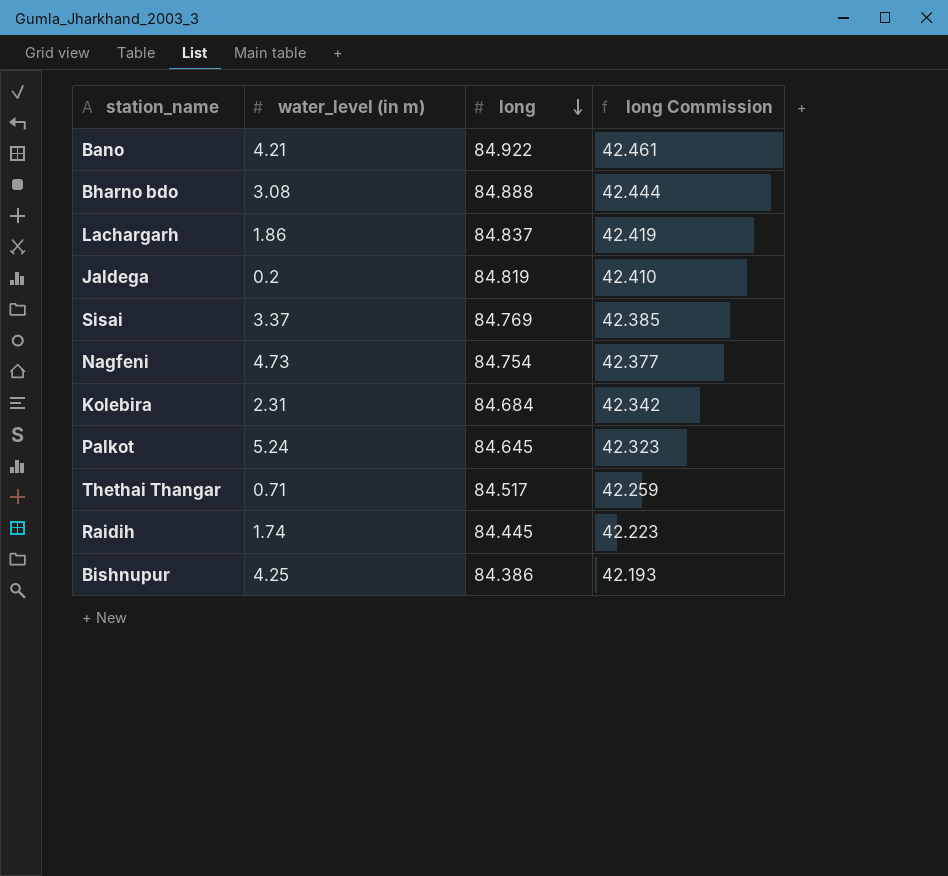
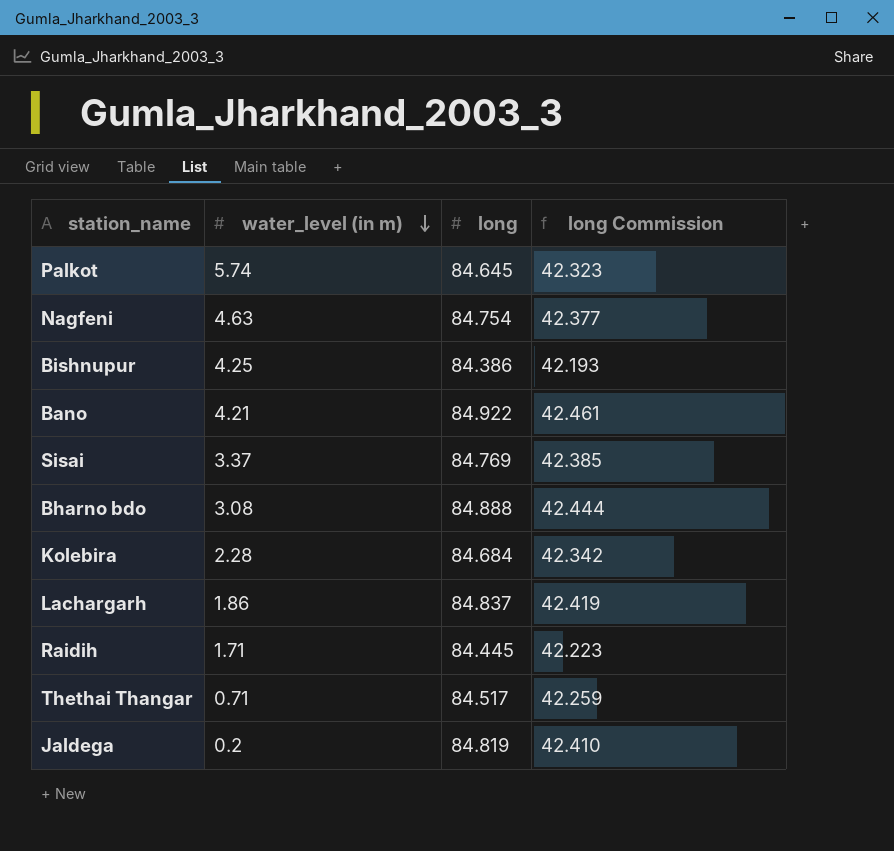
row order: long descending -> water_level (in m) descending
Palkot | water_level (in m): 5.24 -> 5.74
Nagfeni | water_level (in m): 4.73 -> 4.63
Kolebira | water_level (in m): 2.31 -> 2.28
Raidih | water_level (in m): 1.74 -> 1.71

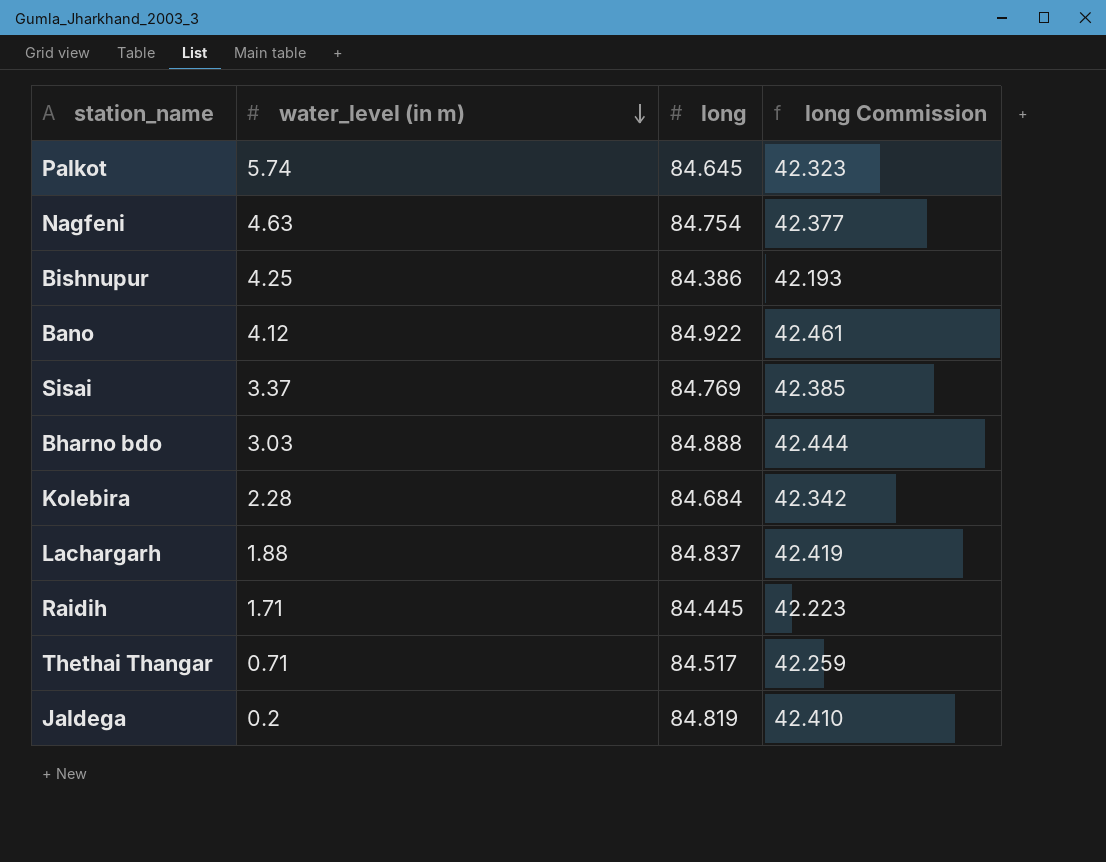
Bano | water_level (in m): 4.21 -> 4.12
Bharno bdo | water_level (in m): 3.08 -> 3.03
Lachargarh | water_level (in m): 1.86 -> 1.88

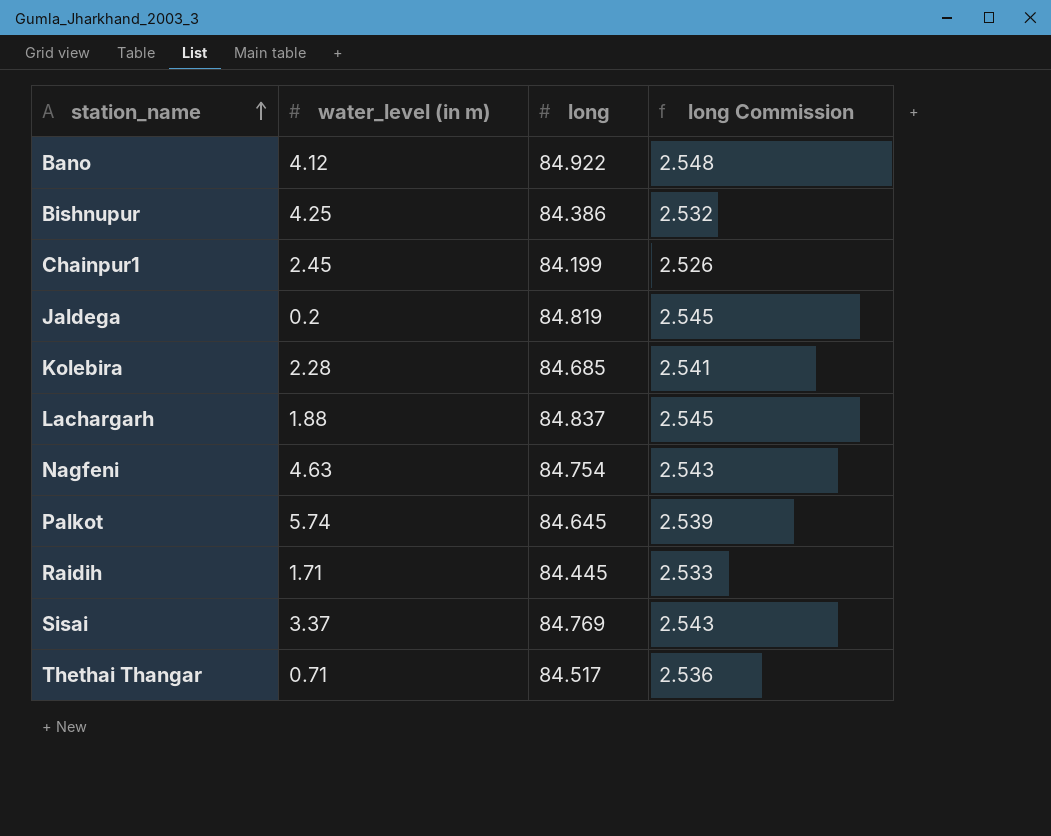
row order: water_level (in m) descending -> station_name ascending
column long Commission | formula: [long] * 0.5 -> [long] * 0.03
row Bharno bdo: 3.03 | 84.888 | 42.444 -> none
row Chainpur1: none -> 2.45 | 84.199 | 2.526
Kolebira | long: 84.684 -> 84.685

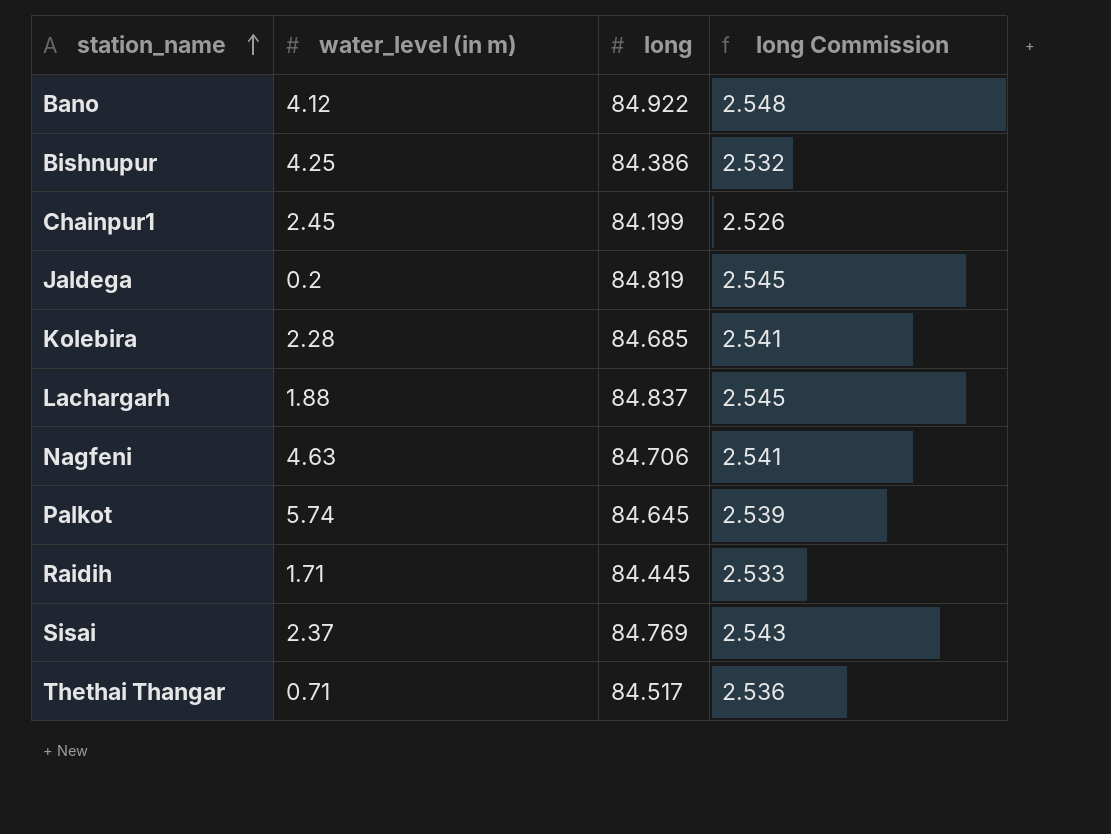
Nagfeni | long: 84.754 -> 84.706
Nagfeni | long Commission: 2.543 -> 2.541
Sisai | water_level (in m): 3.37 -> 2.37

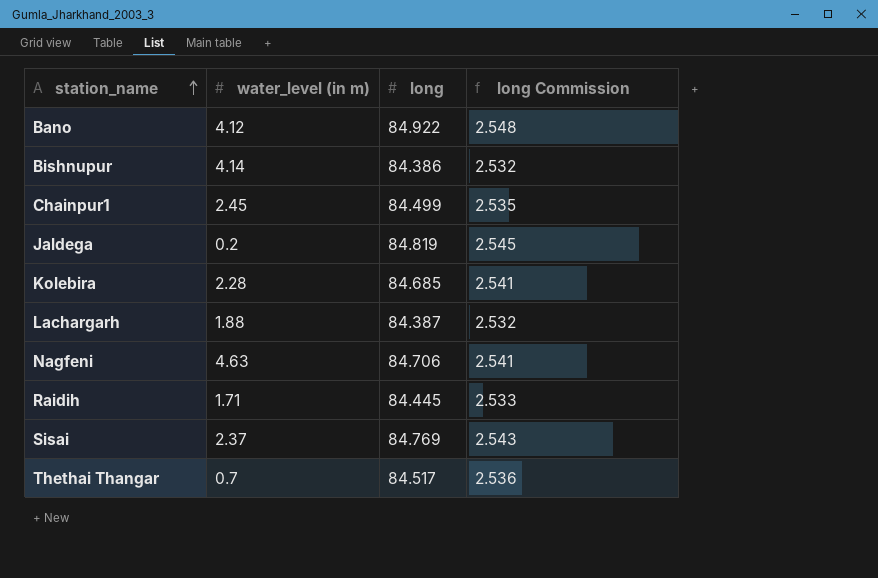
row Palkot: 5.74 | 84.645 | 2.539 -> none
Bishnupur | water_level (in m): 4.25 -> 4.14
Chainpur1 | long: 84.199 -> 84.499
Chainpur1 | long Commission: 2.526 -> 2.535
Lachargarh | long: 84.837 -> 84.387
Lachargarh | long Commission: 2.545 -> 2.532
Thethai Thangar | water_level (in m): 0.71 -> 0.7

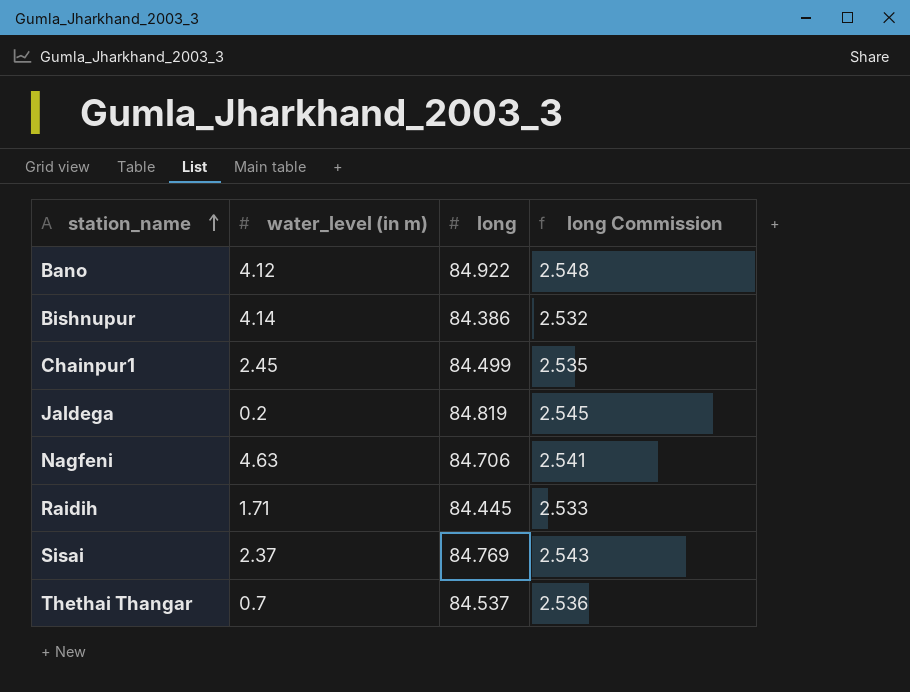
row Kolebira: 2.28 | 84.685 | 2.541 -> none
row Lachargarh: 1.88 | 84.387 | 2.532 -> none
Thethai Thangar | long: 84.517 -> 84.537

